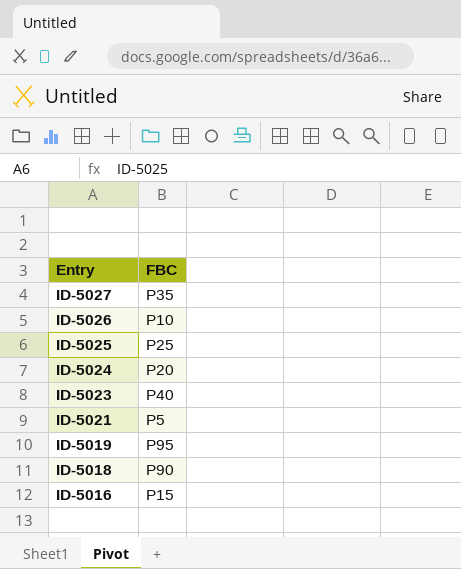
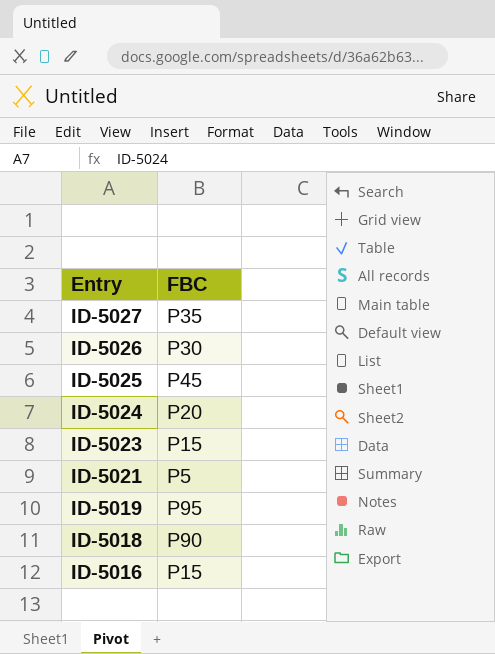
ID-5026 | FBC: P10 -> P30
ID-5025 | FBC: P25 -> P45
ID-5023 | FBC: P40 -> P15

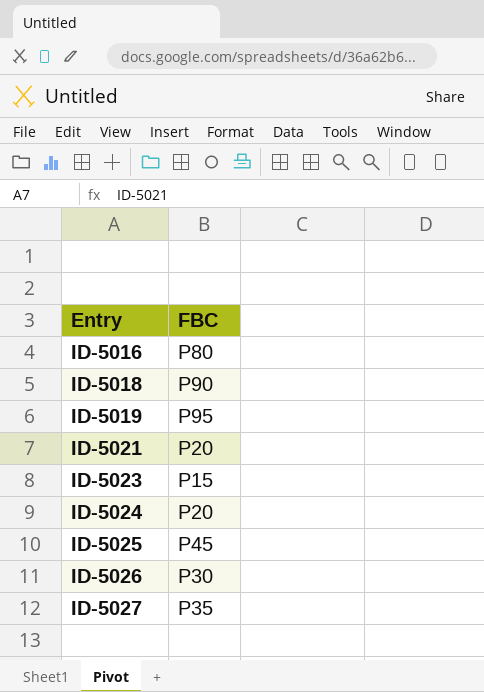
row order: Entry descending -> Entry ascending
ID-5016 | FBC: P15 -> P80
ID-5021 | FBC: P5 -> P20

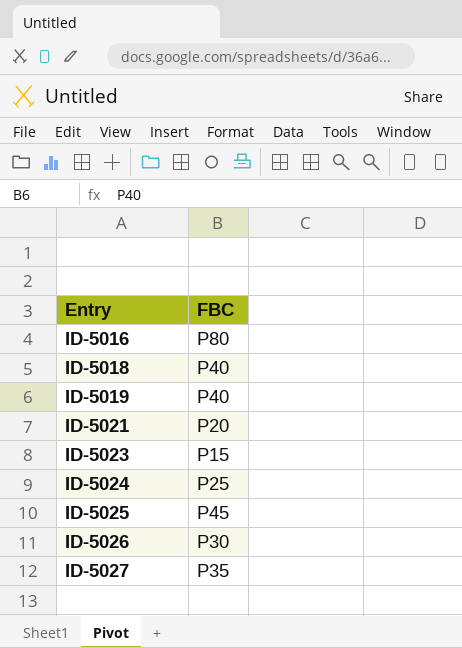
ID-5018 | FBC: P90 -> P40
ID-5019 | FBC: P95 -> P40
ID-5024 | FBC: P20 -> P25

